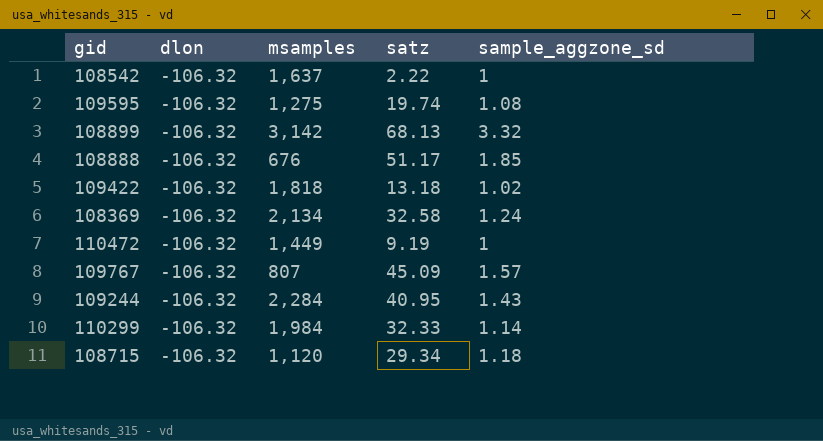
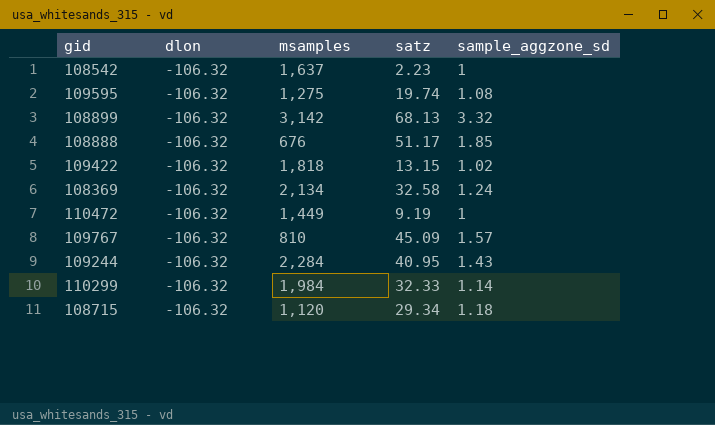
108542 | satz: 2.22 -> 2.23
109422 | satz: 13.18 -> 13.15
109767 | msamples: 807 -> 810

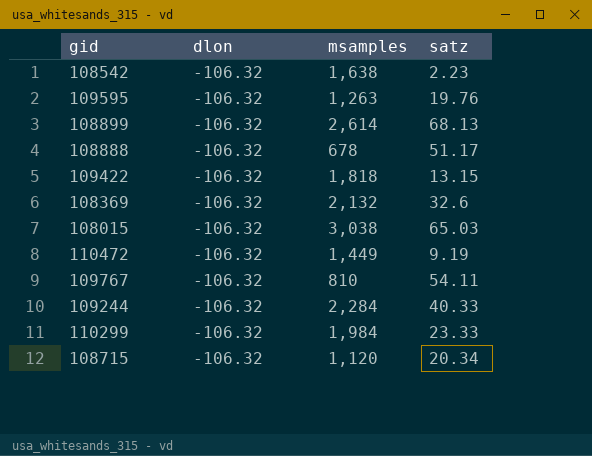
column sample_aggzone_sd | position: 5 -> none
108542 | msamples: 1,637 -> 1,638
109595 | msamples: 1,275 -> 1,263
109595 | satz: 19.74 -> 19.76
108899 | msamples: 3,142 -> 2,614
108888 | msamples: 676 -> 678
108369 | msamples: 2,134 -> 2,132
108369 | satz: 32.58 -> 32.6
row 108015: none -> -106.32 | 3,038 | 65.03
109767 | satz: 45.09 -> 54.11
109244 | satz: 40.95 -> 40.33
110299 | satz: 32.33 -> 23.33
108715 | satz: 29.34 -> 20.34

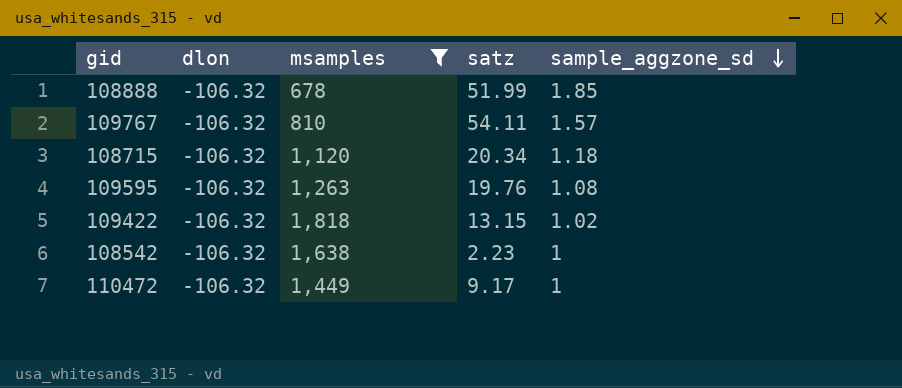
filter: none -> msamples <= 1,818
row order: none -> sample_aggzone_sd descending
column sample_aggzone_sd | position: none -> 5
108888 | satz: 51.17 -> 51.99
110472 | satz: 9.19 -> 9.17

